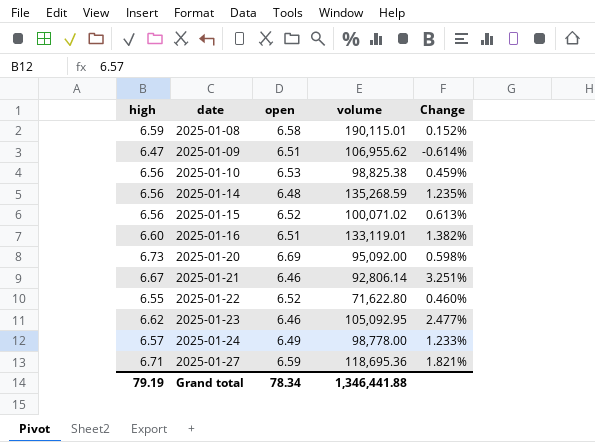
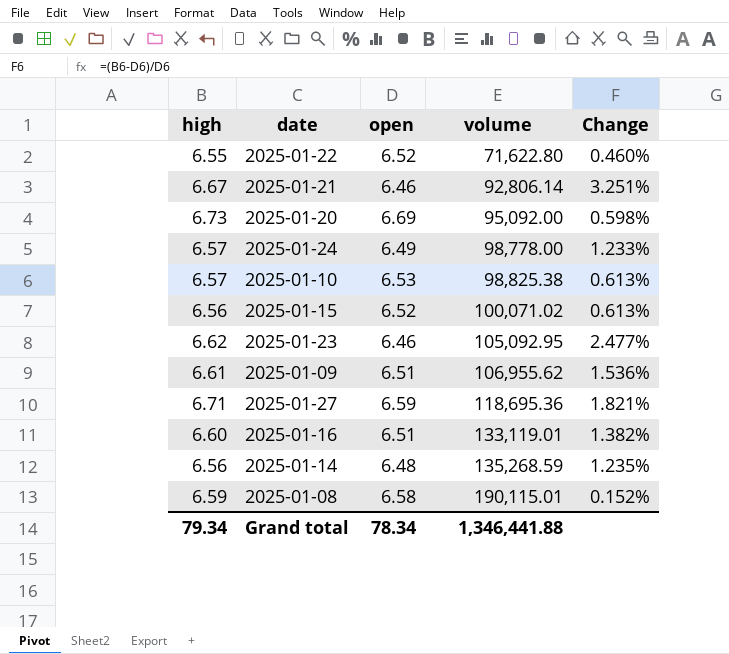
row order: date ascending -> volume ascending
2025-01-10 | high: 6.56 -> 6.57
2025-01-10 | Change: 0.459% -> 0.613%
2025-01-09 | high: 6.47 -> 6.61
2025-01-09 | Change: -0.614% -> 1.536%
Grand total | high: 79.19 -> 79.34

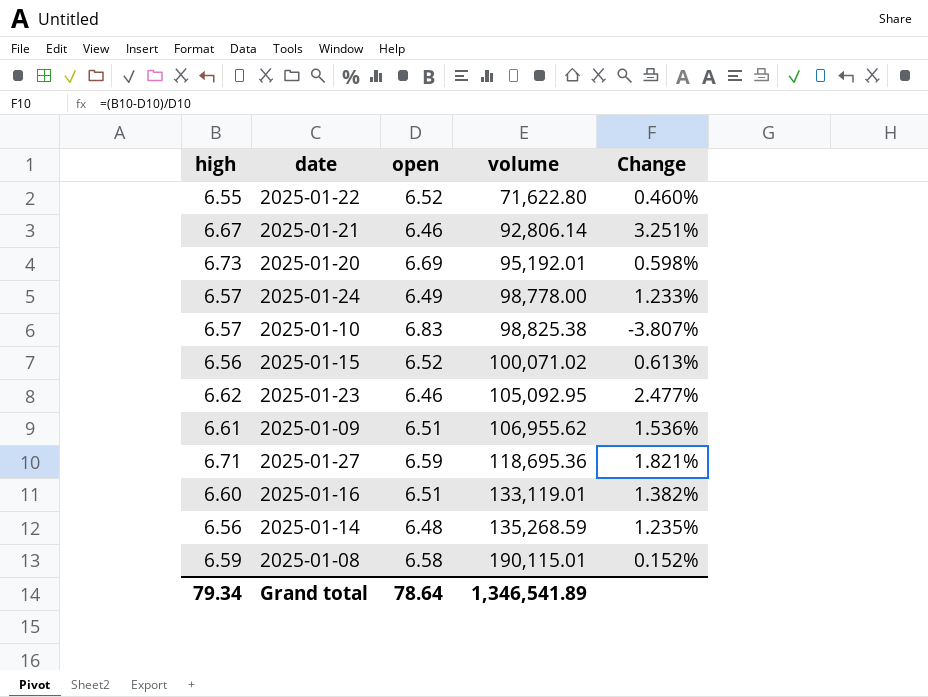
2025-01-20 | volume: 95,092.00 -> 95,192.01
2025-01-10 | open: 6.53 -> 6.83
2025-01-10 | Change: 0.613% -> -3.807%
Grand total | open: 78.34 -> 78.64
Grand total | volume: 1,346,441.88 -> 1,346,541.89

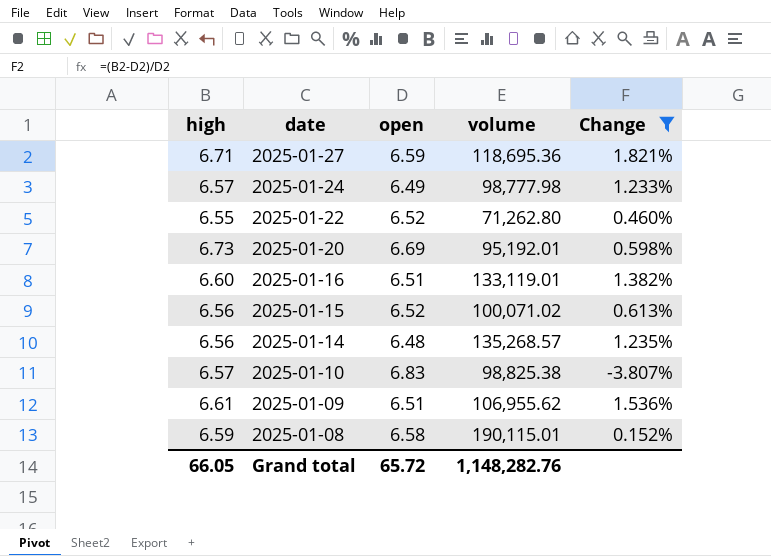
filter: none -> Change <= 1.821%
row order: volume ascending -> date descending
2025-01-24 | volume: 98,778.00 -> 98,777.98
2025-01-22 | volume: 71,622.80 -> 71,262.80
2025-01-14 | volume: 135,268.59 -> 135,268.57
Grand total | high: 79.34 -> 66.05
Grand total | open: 78.64 -> 65.72
Grand total | volume: 1,346,541.89 -> 1,148,282.76

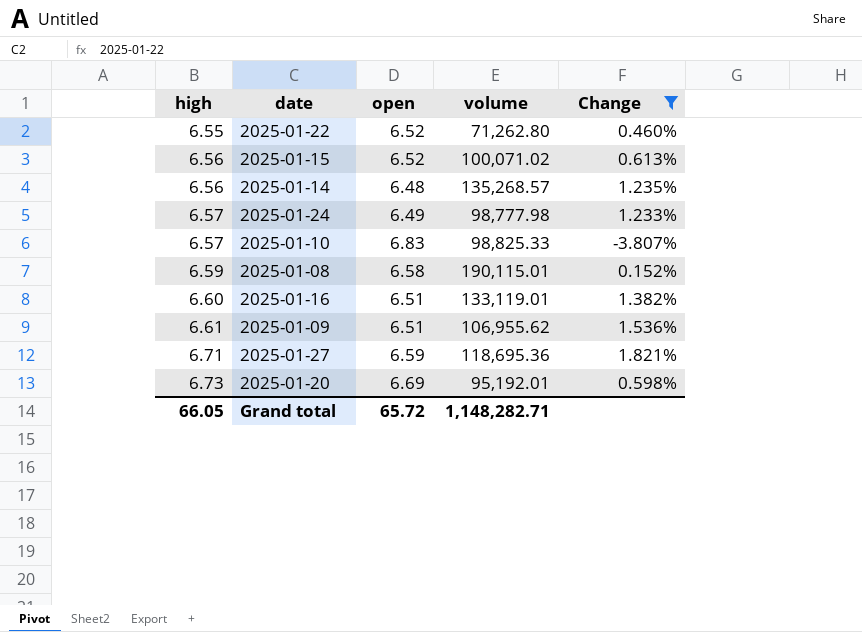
row order: date descending -> high ascending
2025-01-10 | volume: 98,825.38 -> 98,825.33
Grand total | volume: 1,148,282.76 -> 1,148,282.71

